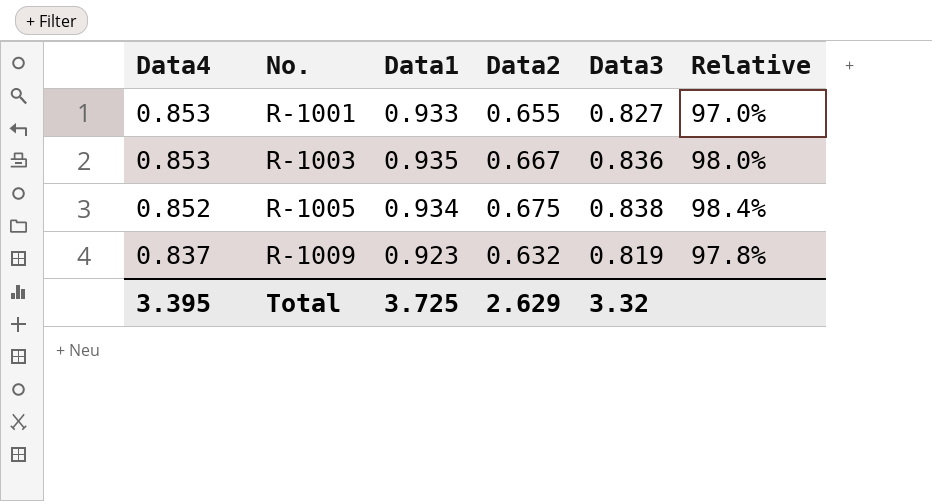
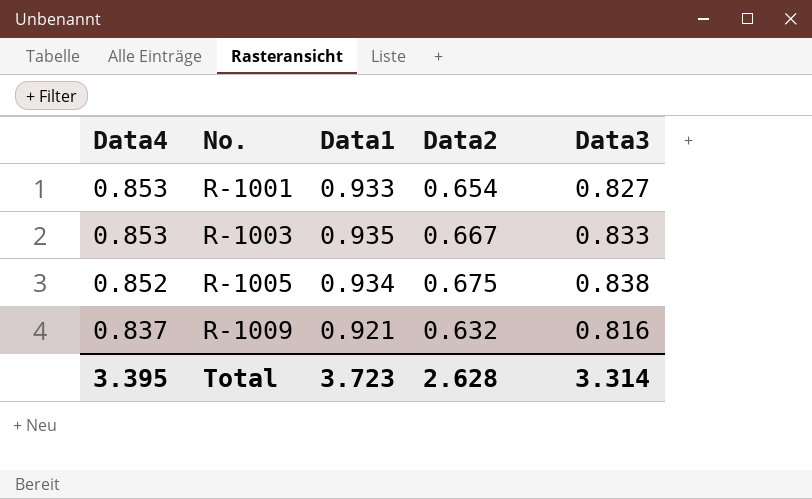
column Relative | formula: [Data3] / [Data4] -> none
R-1001 | Data2: 0.655 -> 0.654
R-1003 | Data3: 0.836 -> 0.833
R-1009 | Data1: 0.923 -> 0.921
R-1009 | Data3: 0.819 -> 0.816
Total | Data1: 3.725 -> 3.723
Total | Data2: 2.629 -> 2.628
Total | Data3: 3.32 -> 3.314

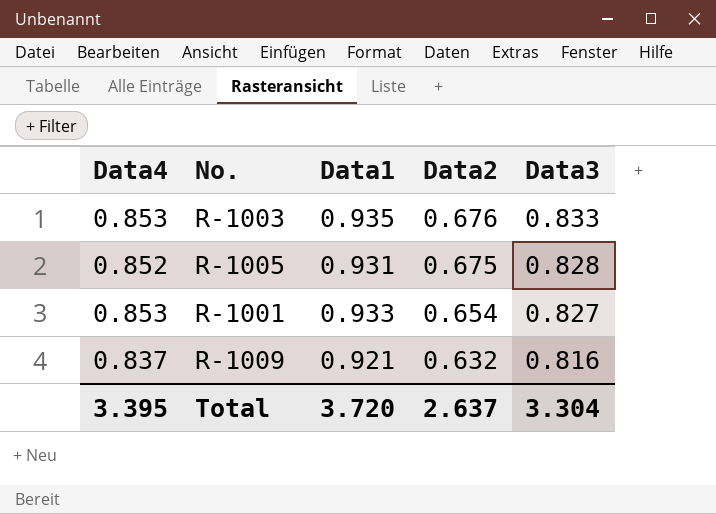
row order: Data4 descending -> Data2 descending
R-1003 | Data2: 0.667 -> 0.676
R-1005 | Data1: 0.934 -> 0.931
R-1005 | Data3: 0.838 -> 0.828
Total | Data1: 3.723 -> 3.720
Total | Data2: 2.628 -> 2.637
Total | Data3: 3.314 -> 3.304

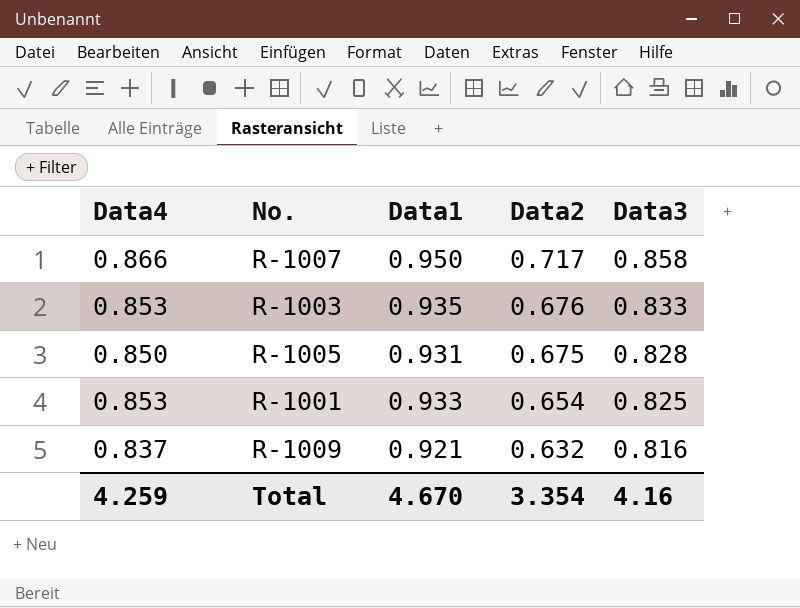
row R-1007: none -> 0.866 | 0.950 | 0.717 | 0.858
R-1005 | Data4: 0.852 -> 0.850
R-1001 | Data3: 0.827 -> 0.825
Total | Data4: 3.395 -> 4.259
Total | Data1: 3.720 -> 4.670
Total | Data2: 2.637 -> 3.354
Total | Data3: 3.304 -> 4.16

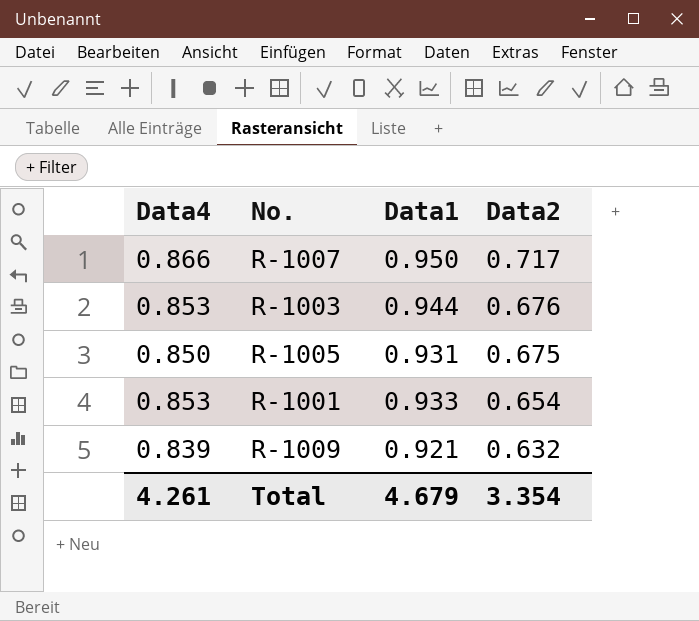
column Data3 | position: 5 -> none
R-1003 | Data1: 0.935 -> 0.944
R-1009 | Data4: 0.837 -> 0.839
Total | Data4: 4.259 -> 4.261
Total | Data1: 4.670 -> 4.679

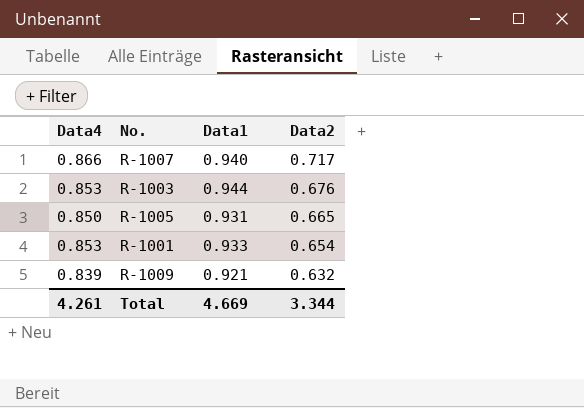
R-1007 | Data1: 0.950 -> 0.940
R-1005 | Data2: 0.675 -> 0.665
Total | Data1: 4.679 -> 4.669
Total | Data2: 3.354 -> 3.344

